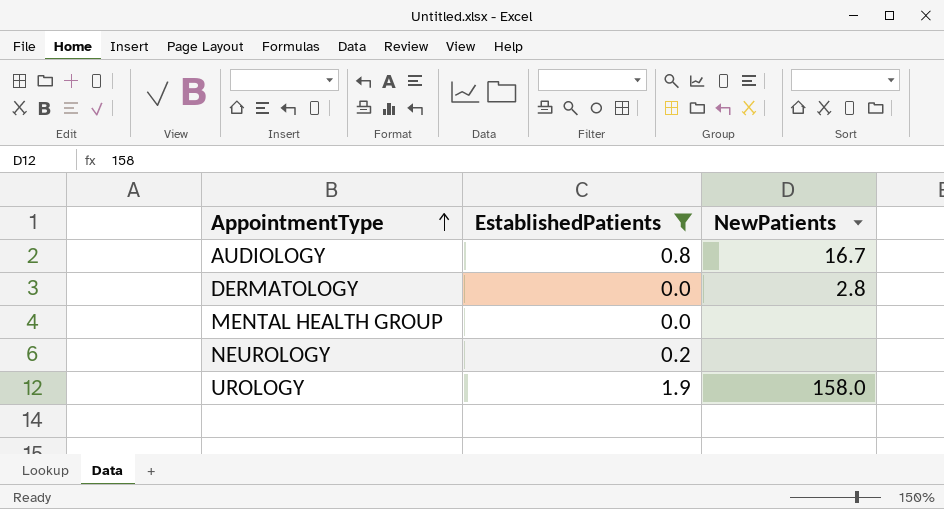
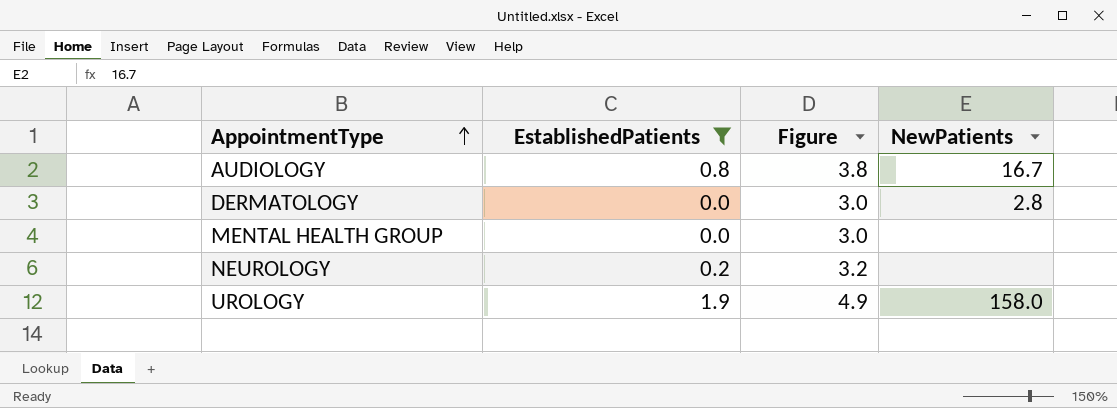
column Figure | formula: none -> [EstablishedPatients] + 3

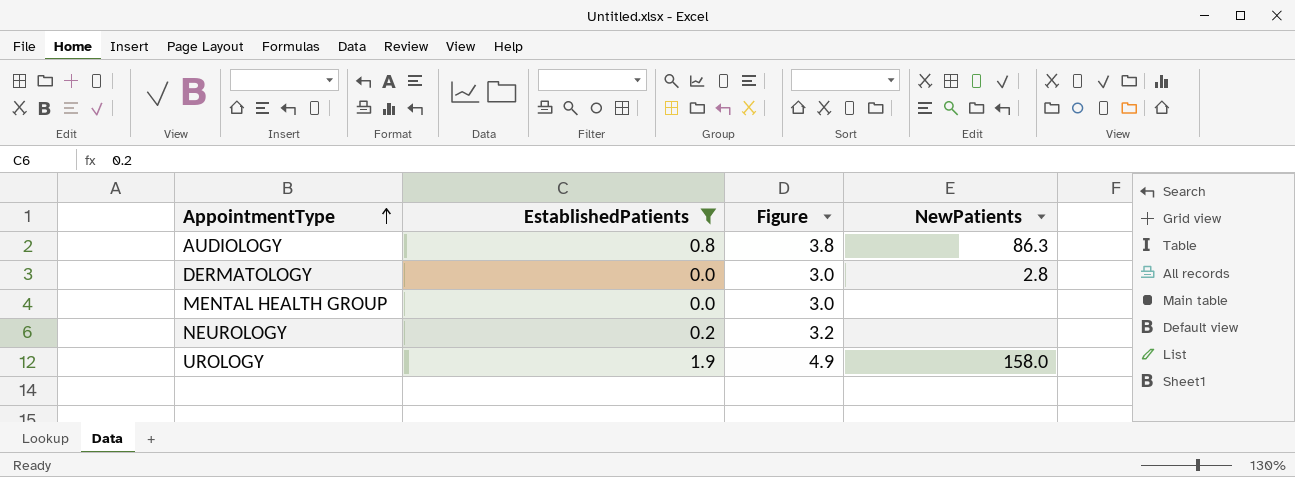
AUDIOLOGY | NewPatients: 16.7 -> 86.3

